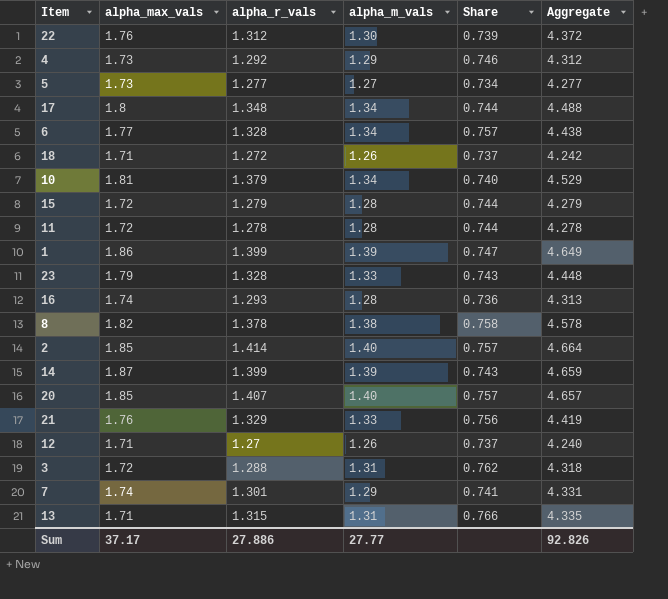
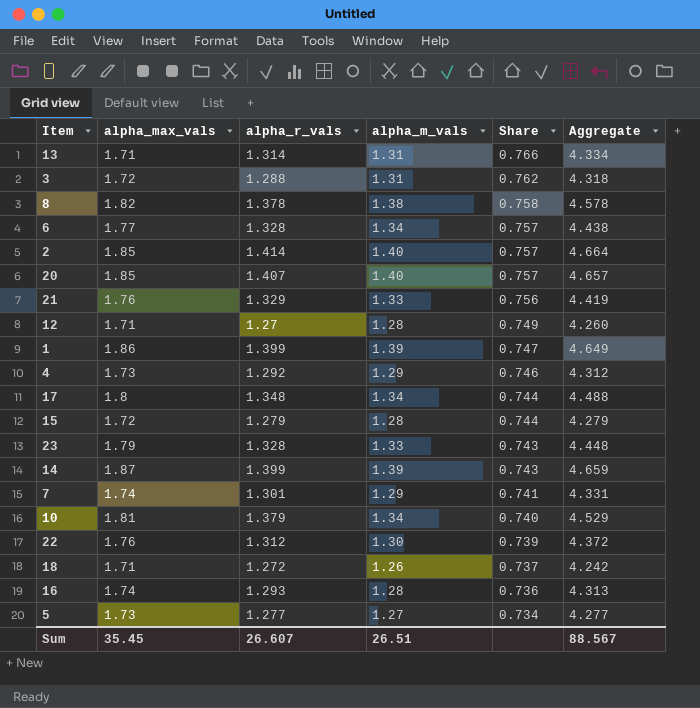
row order: none -> Share descending
row 11: 1.72 | 1.278 | 1.28 | 0.744 | 4.278 -> none
13 | alpha_r_vals: 1.315 -> 1.314
13 | Aggregate: 4.335 -> 4.334
12 | alpha_m_vals: 1.26 -> 1.28
12 | Share: 0.737 -> 0.749
12 | Aggregate: 4.240 -> 4.260
Sum | alpha_max_vals: 37.17 -> 35.45
Sum | alpha_r_vals: 27.886 -> 26.607
Sum | alpha_m_vals: 27.77 -> 26.51
Sum | Aggregate: 92.826 -> 88.567

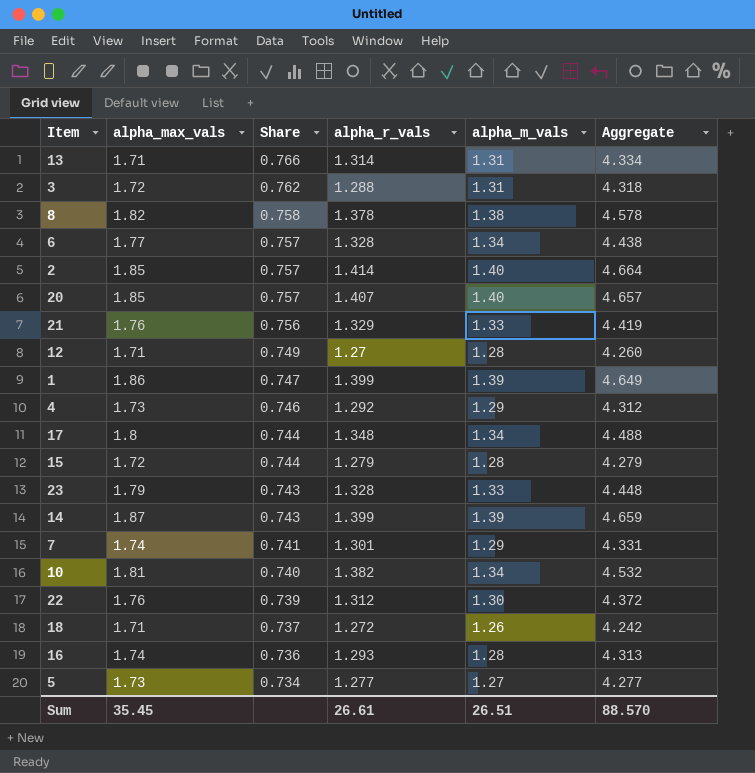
column Share | position: 5 -> 3
10 | alpha_r_vals: 1.379 -> 1.382
10 | Aggregate: 4.529 -> 4.532
Sum | alpha_r_vals: 26.607 -> 26.61
Sum | Aggregate: 88.567 -> 88.570

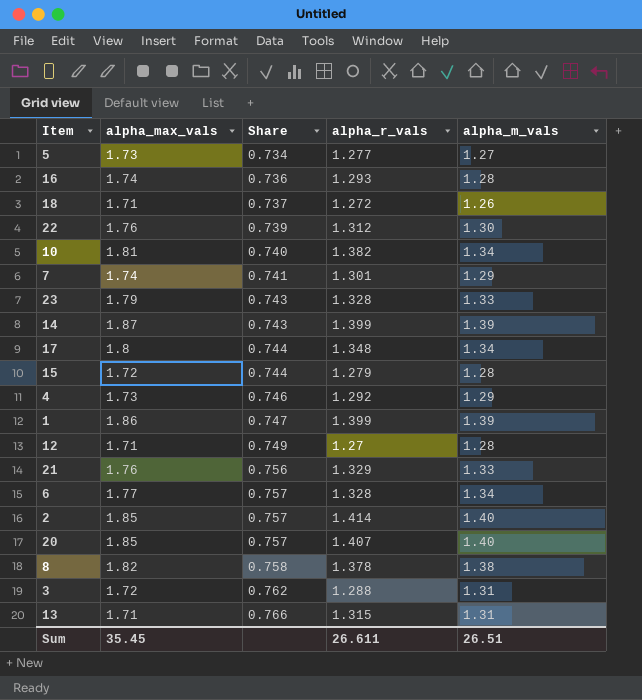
row order: Share descending -> Share ascending
column Aggregate | formula: [alpha_max_vals] + [alpha_r_vals] + [alpha_m_vals] -> none
13 | alpha_r_vals: 1.314 -> 1.315
Sum | alpha_r_vals: 26.61 -> 26.611

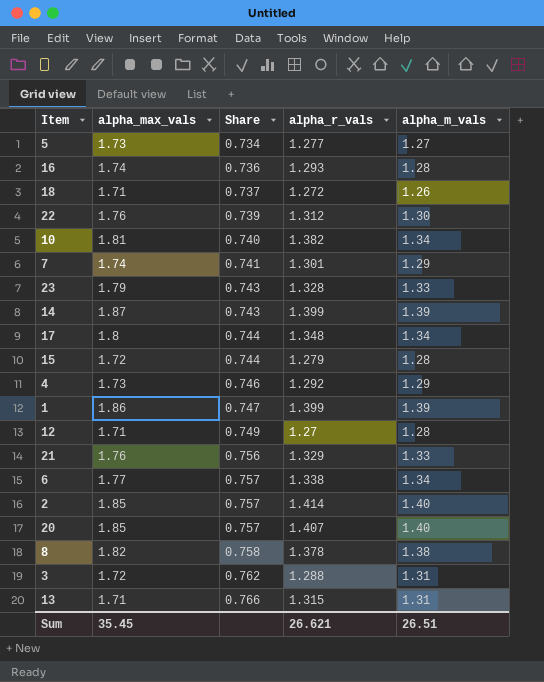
6 | alpha_r_vals: 1.328 -> 1.338
Sum | alpha_r_vals: 26.611 -> 26.621

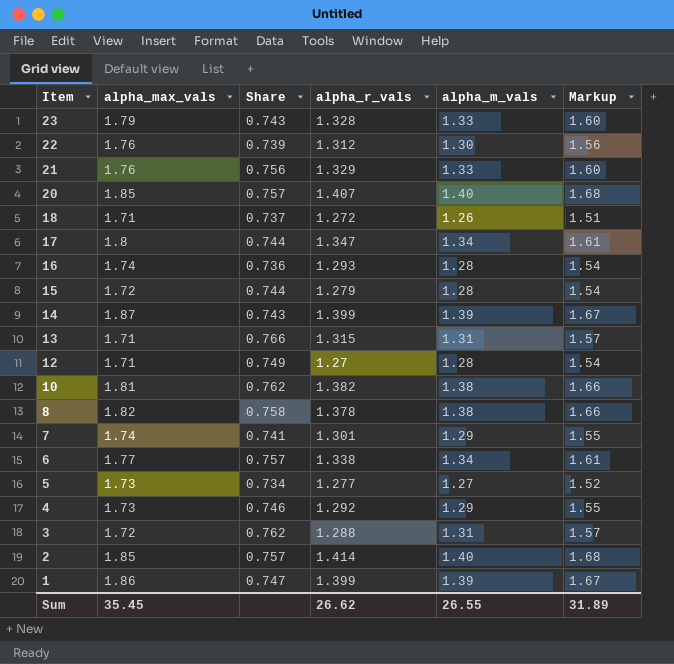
row order: Share ascending -> Item descending
column Markup | formula: none -> [alpha_m_vals] * 1.2
17 | alpha_r_vals: 1.348 -> 1.347
10 | Share: 0.740 -> 0.762
10 | alpha_m_vals: 1.34 -> 1.38
Sum | alpha_r_vals: 26.621 -> 26.62
Sum | alpha_m_vals: 26.51 -> 26.55

